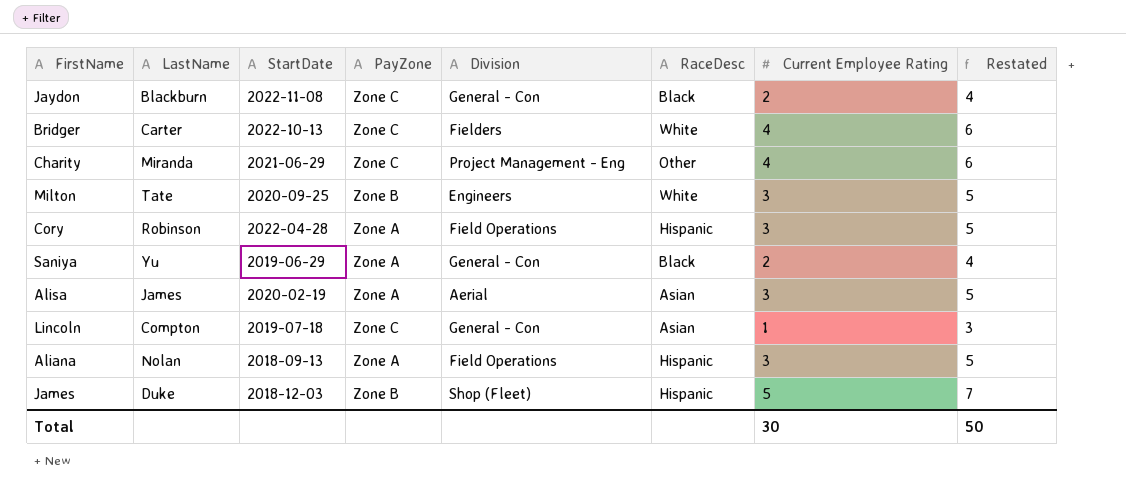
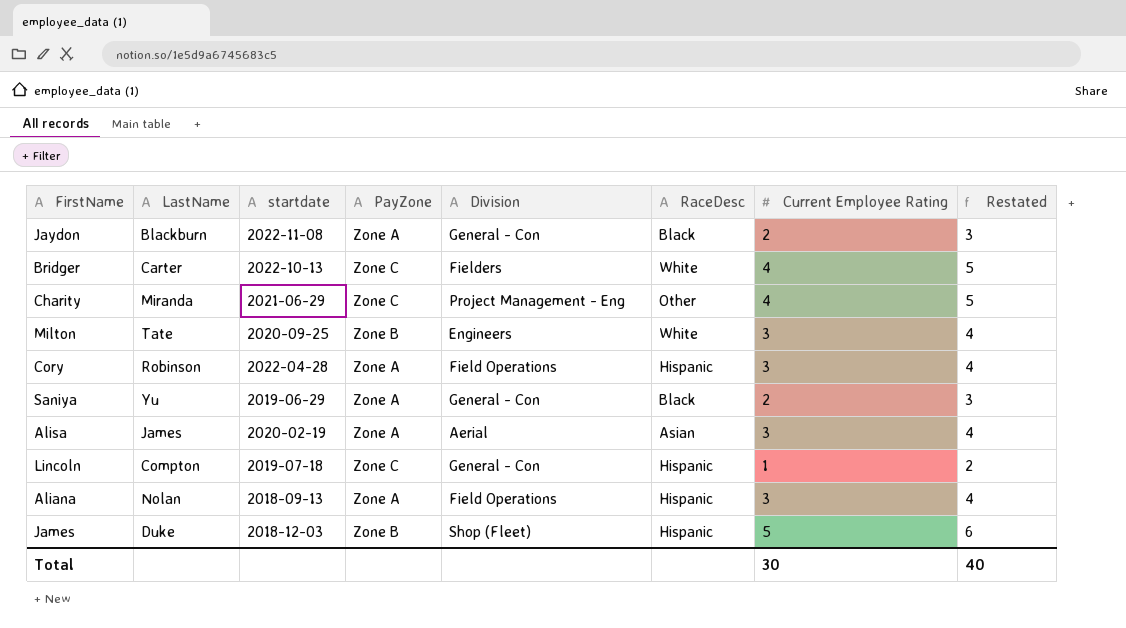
column name: StartDate -> startdate
column Restated | formula: [Current Employee Rating] + 2 -> [Current Employee Rating] + 1
Jaydon | PayZone: Zone C -> Zone A
Lincoln | RaceDesc: Asian -> Hispanic
Total | Restated: 50 -> 40

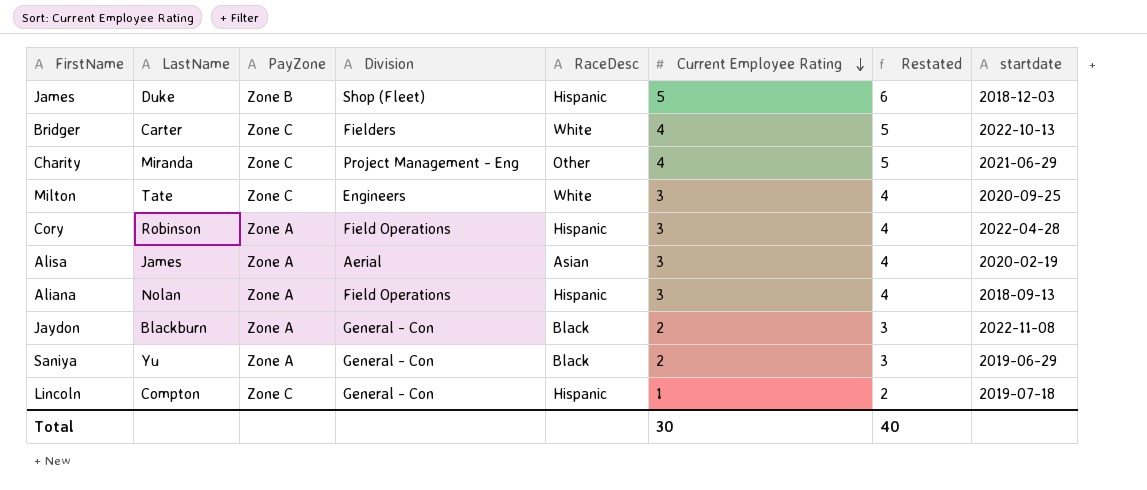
row order: none -> Current Employee Rating descending
column startdate | position: 3 -> 8
Milton | PayZone: Zone B -> Zone C

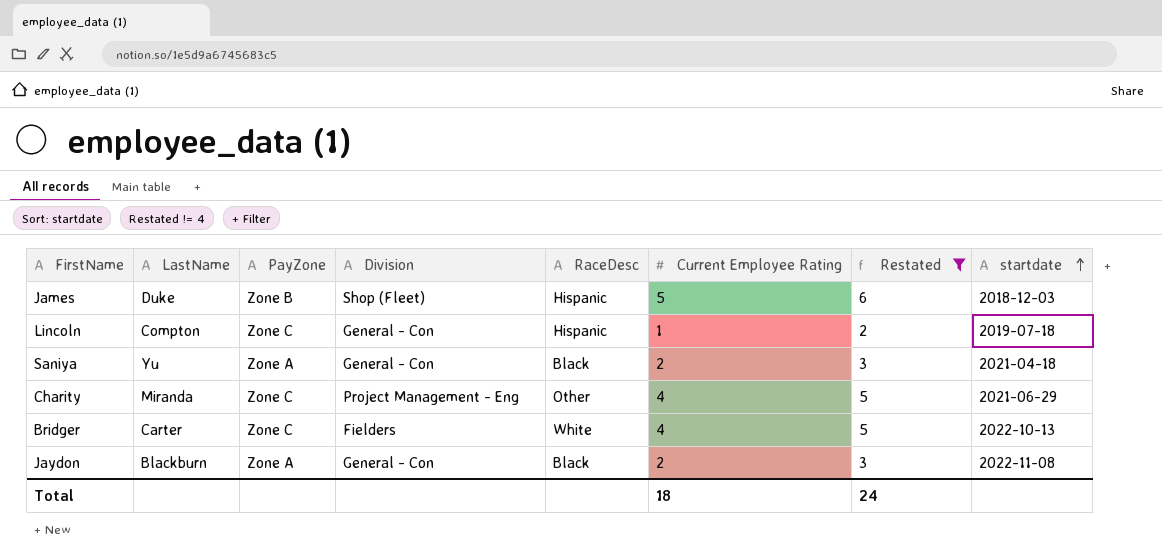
filter: none -> Restated != 4
row order: Current Employee Rating descending -> startdate ascending
Saniya | startdate: 2019-06-29 -> 2021-04-18
Total | Current Employee Rating: 30 -> 18
Total | Restated: 40 -> 24

